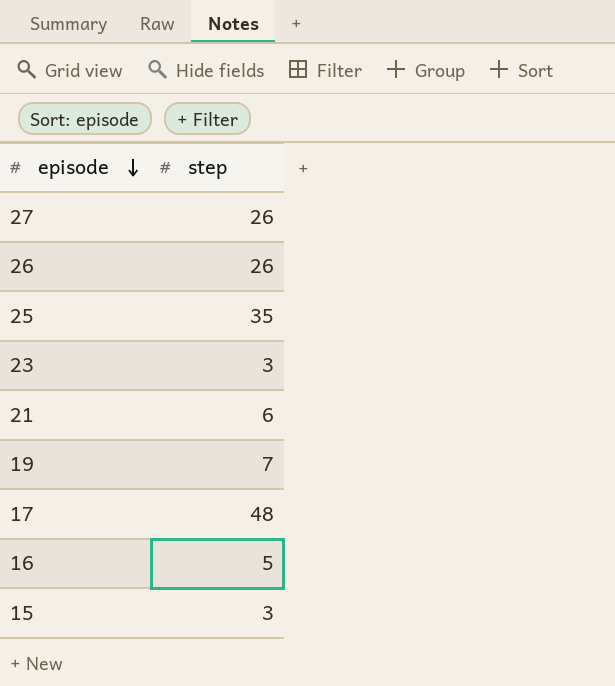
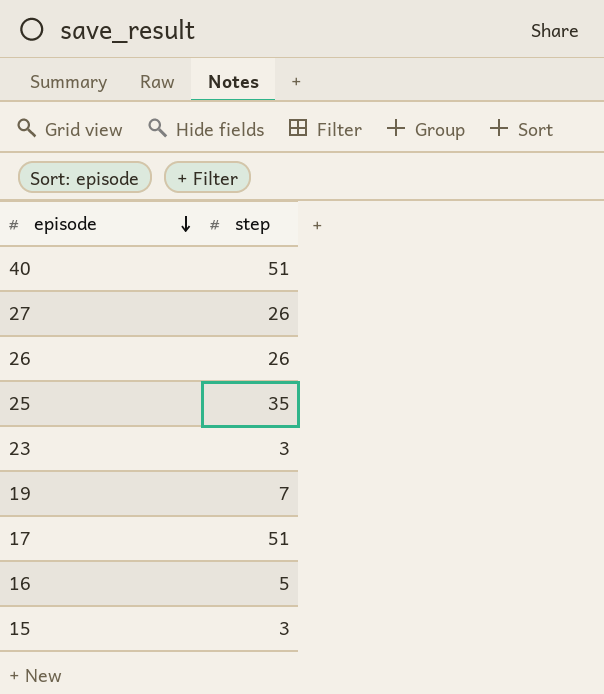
row 21: 6 -> none
row 40: none -> 51
17 | step: 48 -> 51

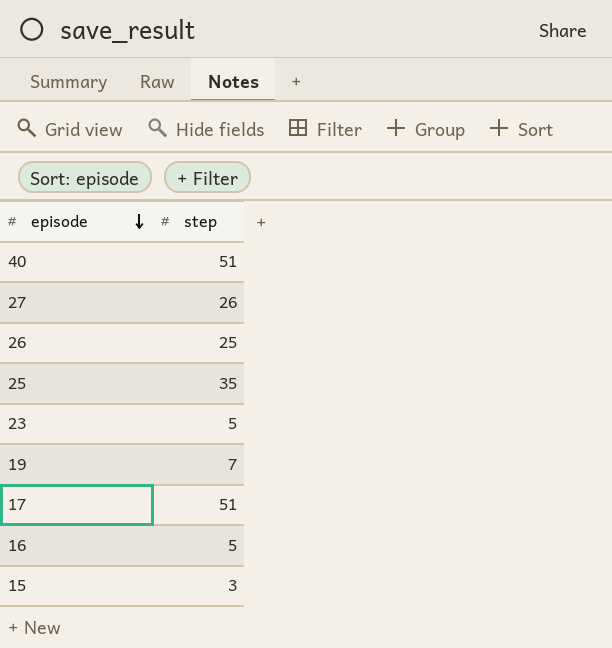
26 | step: 26 -> 25
23 | step: 3 -> 5

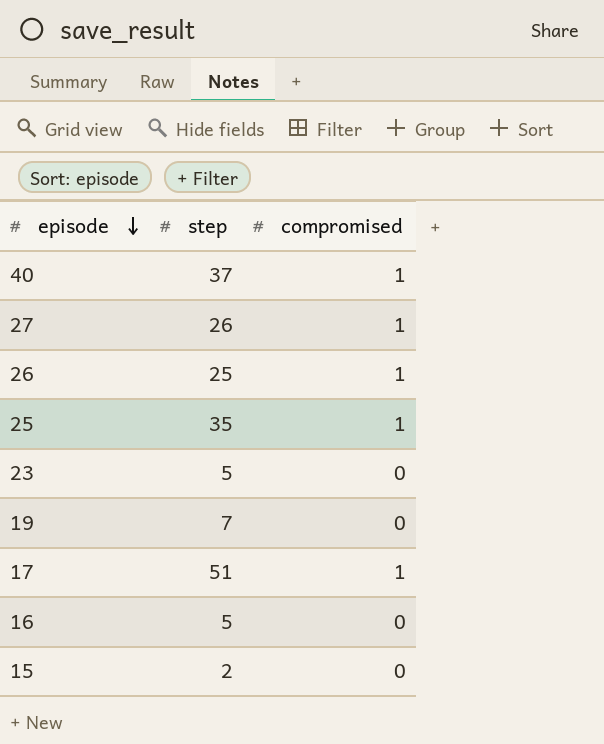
column compromised | position: none -> 3
40 | step: 51 -> 37
15 | step: 3 -> 2

